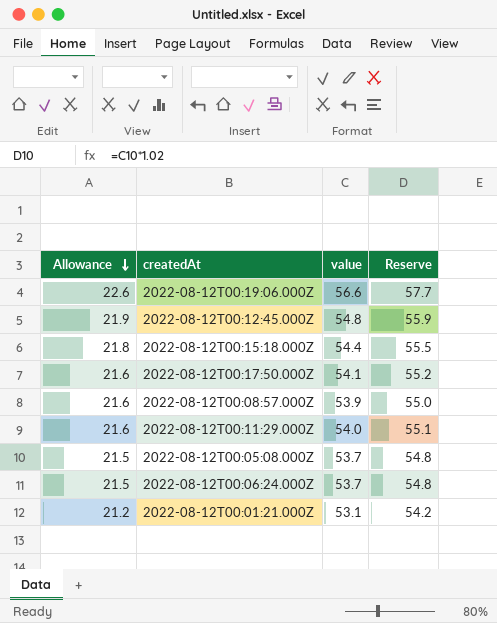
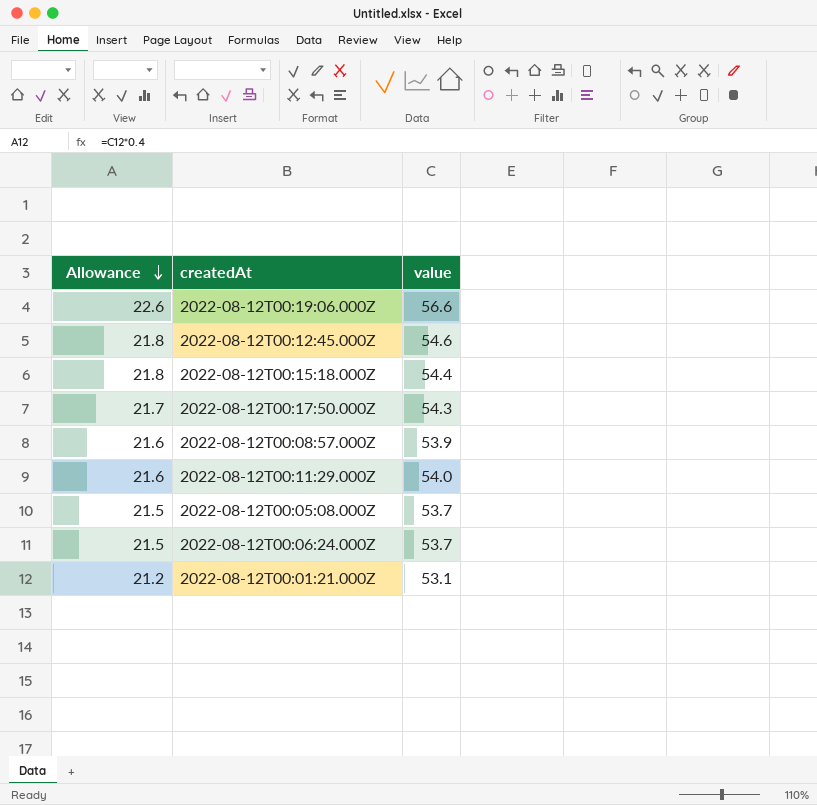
column Reserve | formula: [value] * 1.02 -> none
2022-08-12T00:12:45.000Z | Allowance: 21.9 -> 21.8
2022-08-12T00:12:45.000Z | value: 54.8 -> 54.6
2022-08-12T00:17:50.000Z | Allowance: 21.6 -> 21.7
2022-08-12T00:17:50.000Z | value: 54.1 -> 54.3

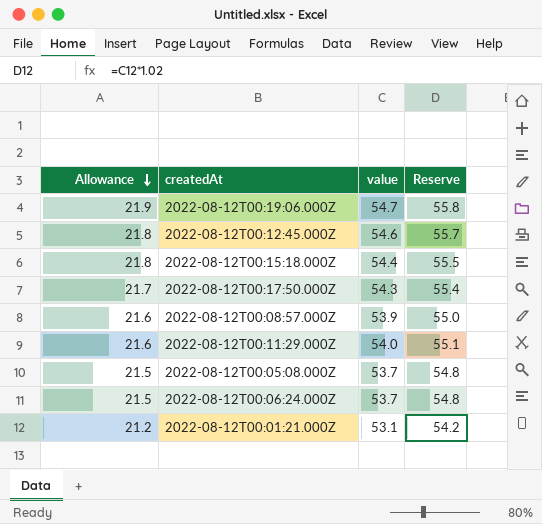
column Reserve | formula: none -> [value] * 1.02
2022-08-12T00:19:06.000Z | Allowance: 22.6 -> 21.9
2022-08-12T00:19:06.000Z | value: 56.6 -> 54.7

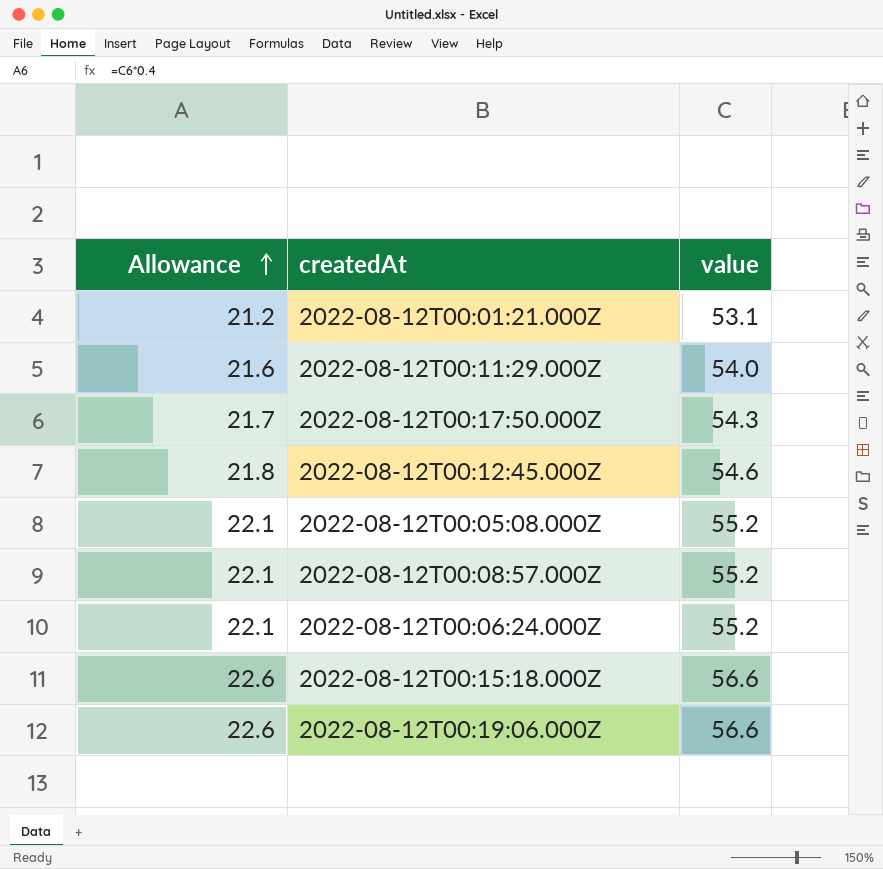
row order: Allowance descending -> Allowance ascending
column Reserve | formula: [value] * 1.02 -> none
2022-08-12T00:05:08.000Z | Allowance: 21.5 -> 22.1
2022-08-12T00:05:08.000Z | value: 53.7 -> 55.2
2022-08-12T00:08:57.000Z | Allowance: 21.6 -> 22.1
2022-08-12T00:08:57.000Z | value: 53.9 -> 55.2
2022-08-12T00:06:24.000Z | Allowance: 21.5 -> 22.1
2022-08-12T00:06:24.000Z | value: 53.7 -> 55.2
2022-08-12T00:15:18.000Z | Allowance: 21.8 -> 22.6
2022-08-12T00:15:18.000Z | value: 54.4 -> 56.6
2022-08-12T00:19:06.000Z | Allowance: 21.9 -> 22.6
2022-08-12T00:19:06.000Z | value: 54.7 -> 56.6

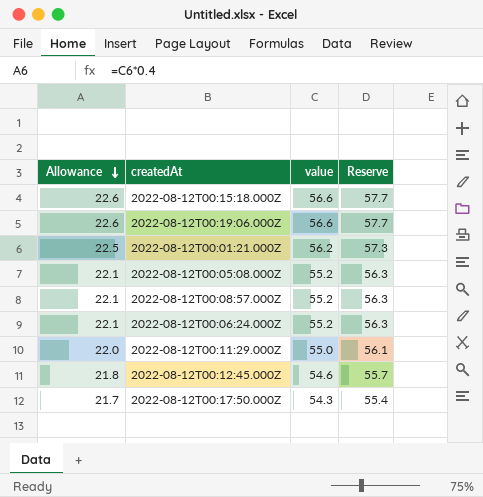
row order: Allowance ascending -> Allowance descending
column Reserve | formula: none -> [value] * 1.02
2022-08-12T00:01:21.000Z | Allowance: 21.2 -> 22.5
2022-08-12T00:01:21.000Z | value: 53.1 -> 56.2
2022-08-12T00:11:29.000Z | Allowance: 21.6 -> 22.0
2022-08-12T00:11:29.000Z | value: 54.0 -> 55.0

